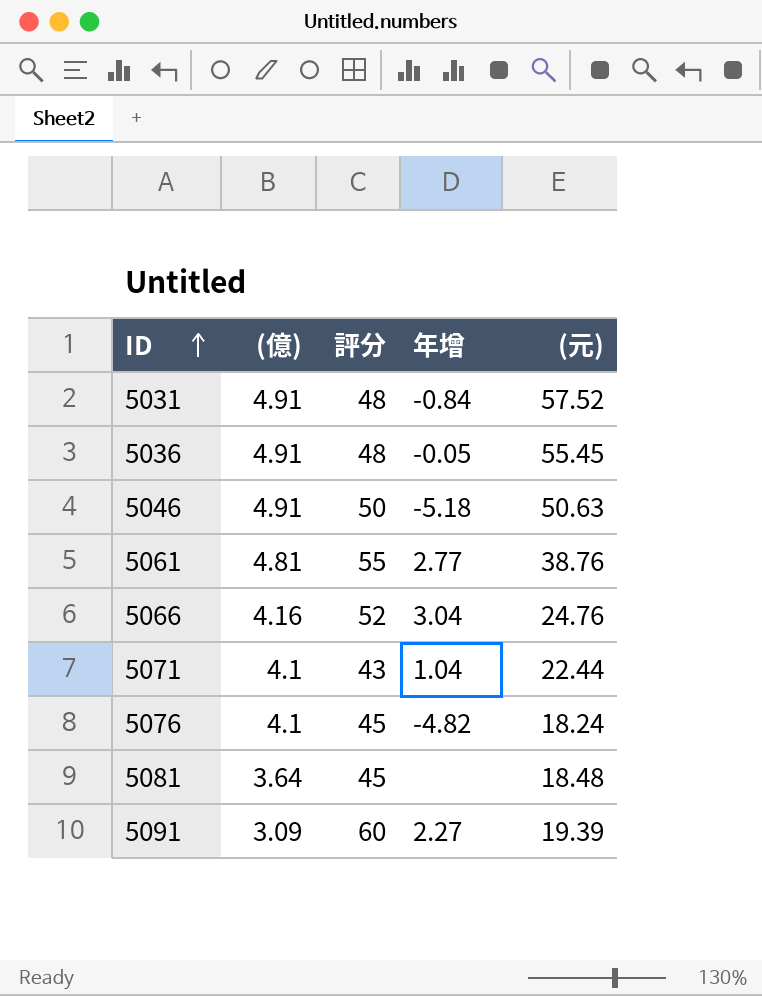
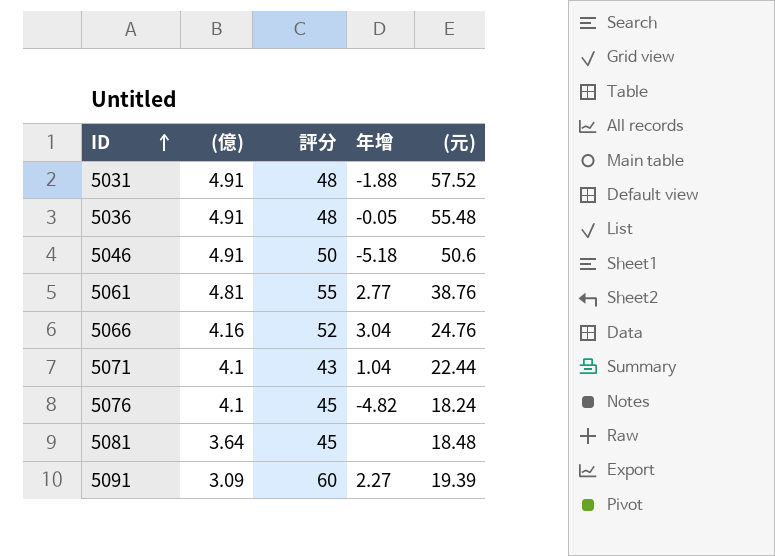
5031 | 年增: -0.84 -> -1.88
5036 | (元): 55.45 -> 55.48
5046 | (元): 50.63 -> 50.6

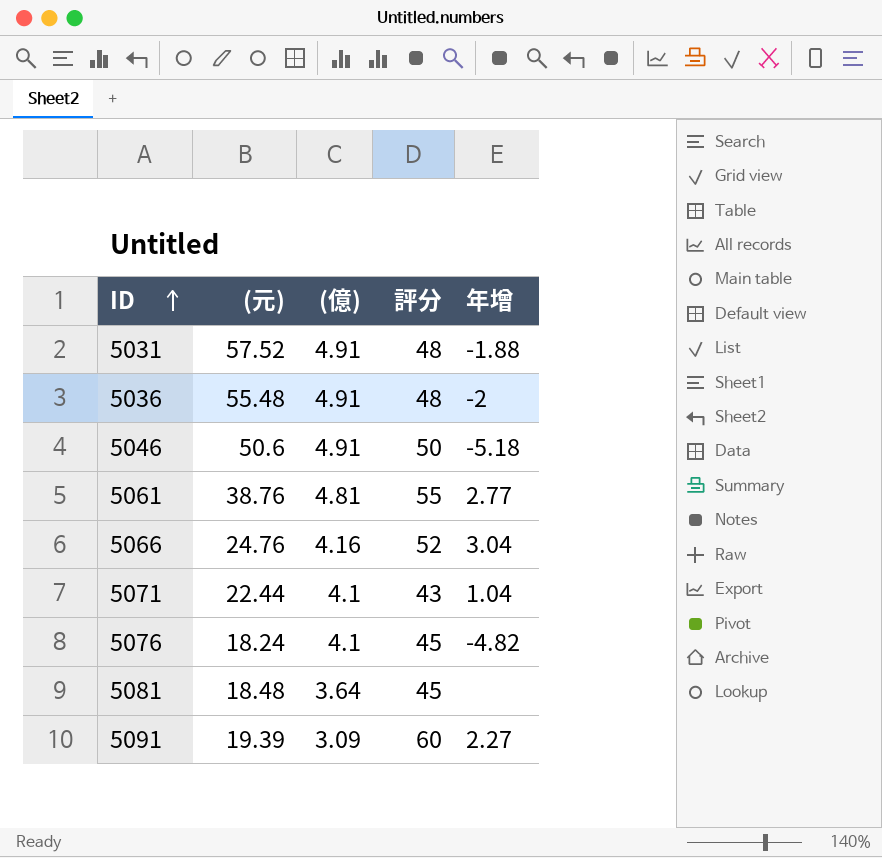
column (元) | position: 5 -> 2
5036 | 年增: -0.05 -> -2

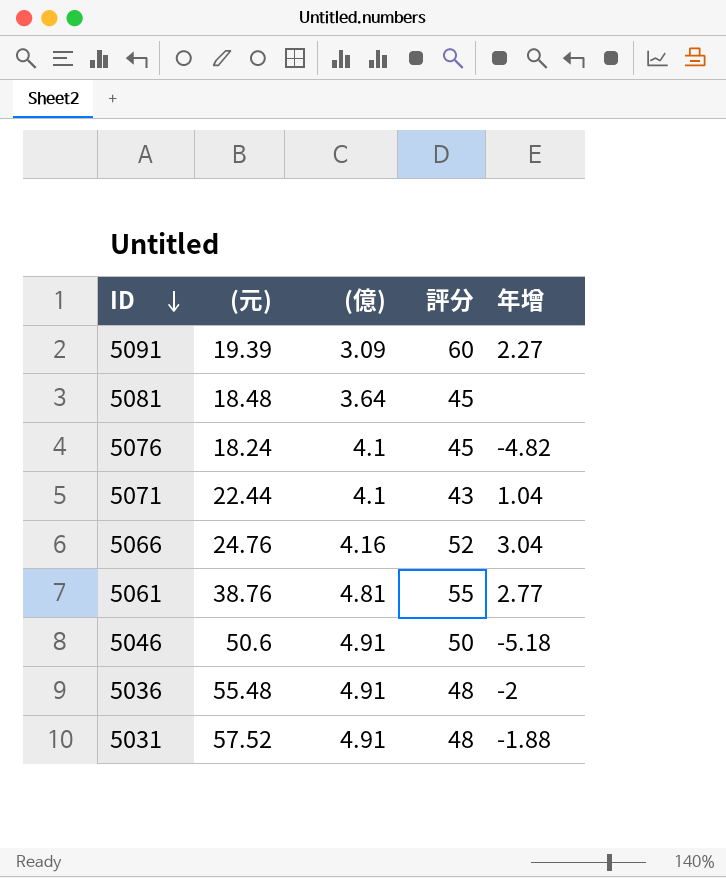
row order: ID ascending -> ID descending

